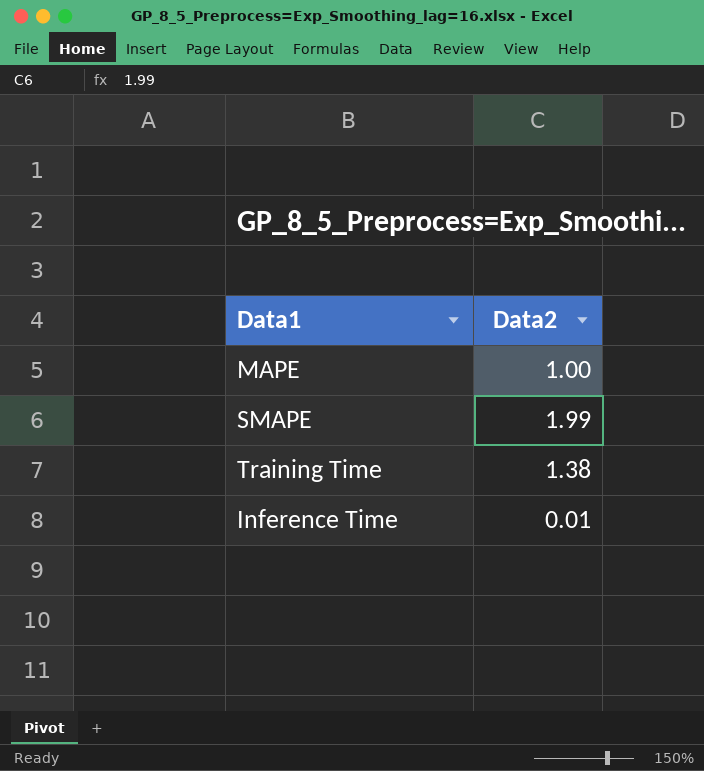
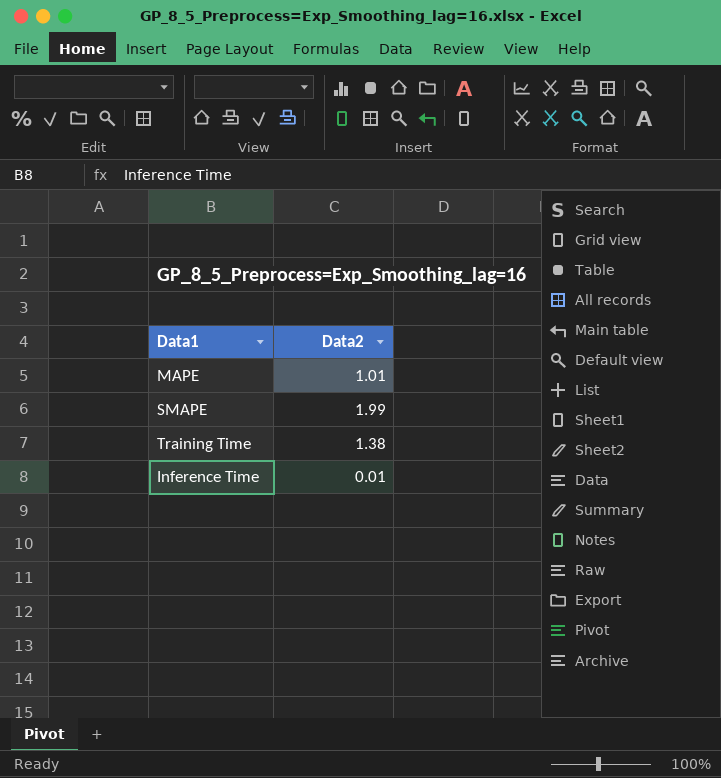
MAPE | Data2: 1.00 -> 1.01

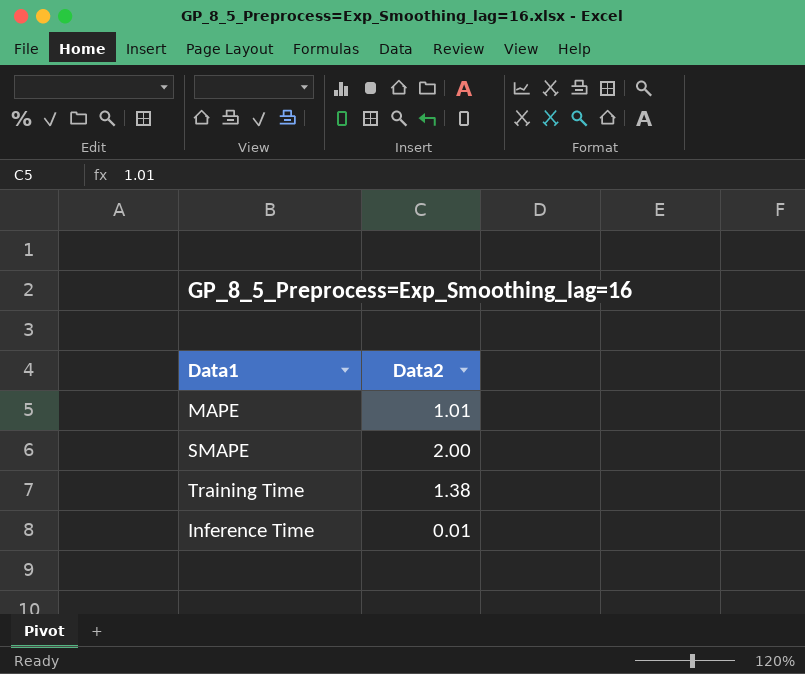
SMAPE | Data2: 1.99 -> 2.00

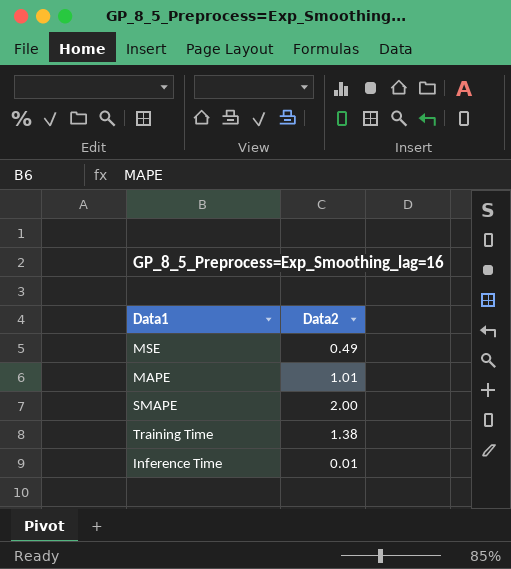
row MSE: none -> 0.49

